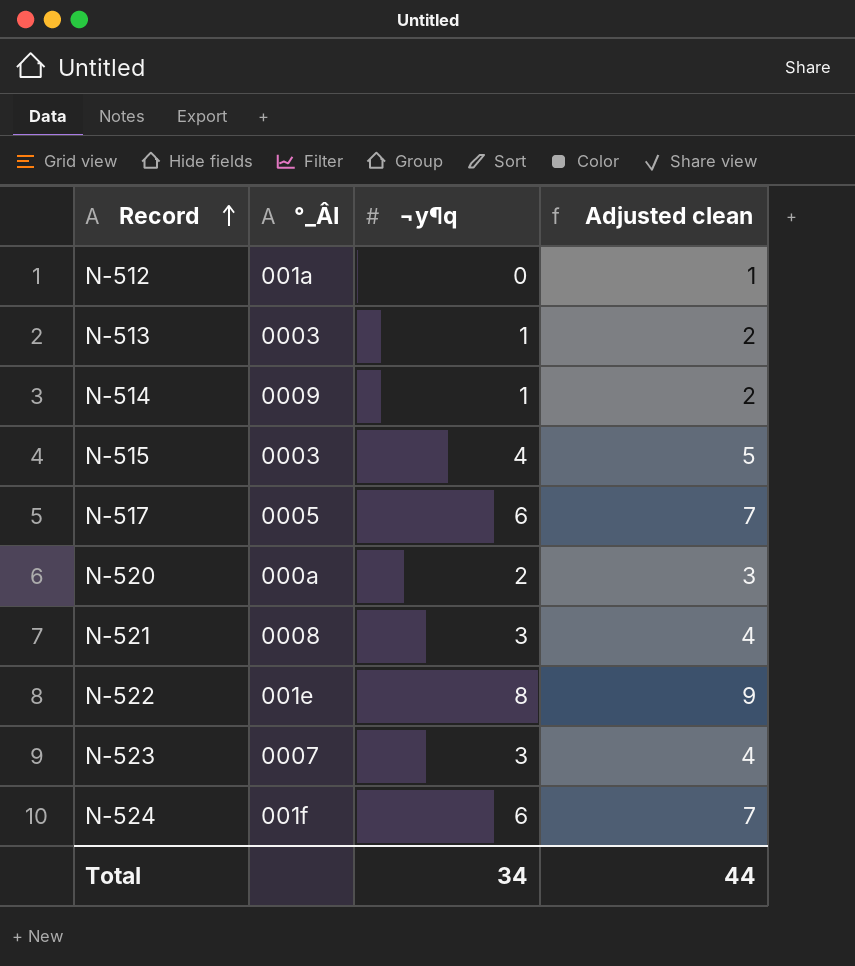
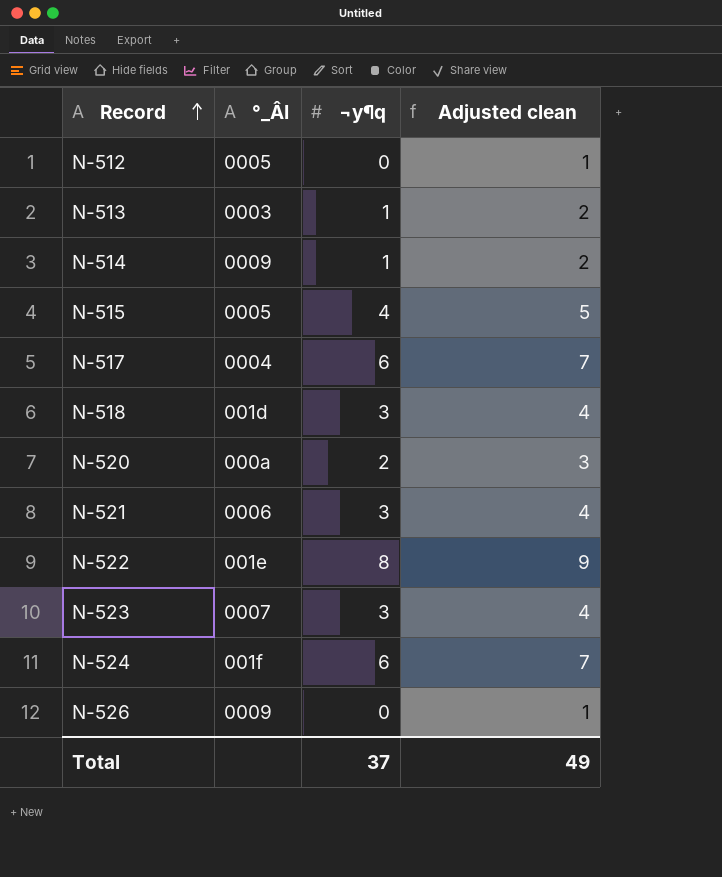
N-512 | °_ÂI: 001a -> 0005
N-515 | °_ÂI: 0003 -> 0005
N-517 | °_ÂI: 0005 -> 0004
row N-518: none -> 001d | 3 | 4
N-521 | °_ÂI: 0008 -> 0006
row N-526: none -> 0009 | 0 | 1
Total | ¬y¶q: 34 -> 37
Total | Adjusted clean: 44 -> 49

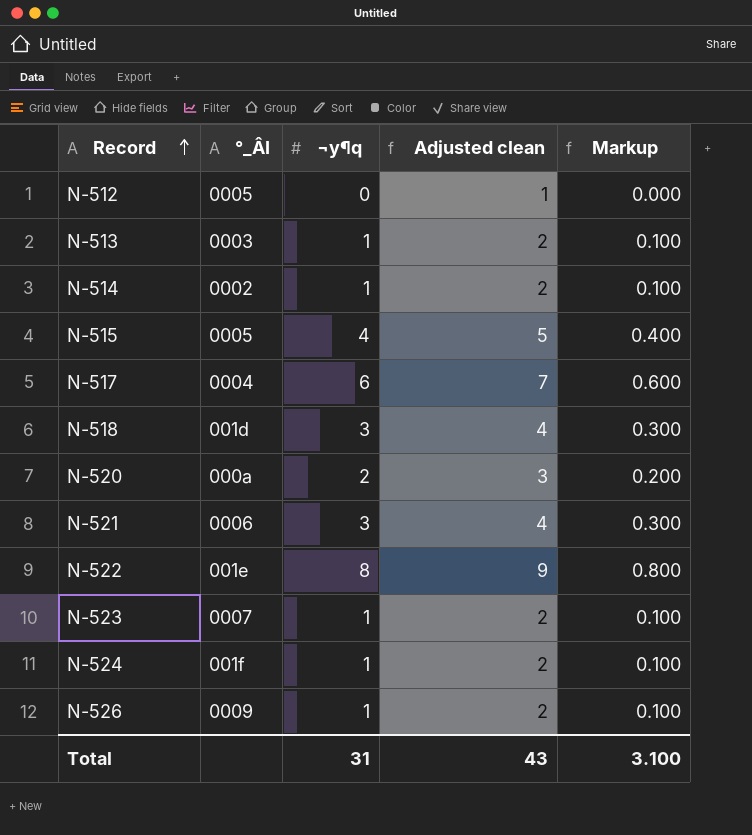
column Markup | formula: none -> [¬y¶q] * 0.1
N-514 | °_ÂI: 0009 -> 0002
N-523 | ¬y¶q: 3 -> 1
N-523 | Adjusted clean: 4 -> 2
N-524 | ¬y¶q: 6 -> 1
N-524 | Adjusted clean: 7 -> 2
N-526 | ¬y¶q: 0 -> 1
N-526 | Adjusted clean: 1 -> 2
Total | ¬y¶q: 37 -> 31
Total | Adjusted clean: 49 -> 43

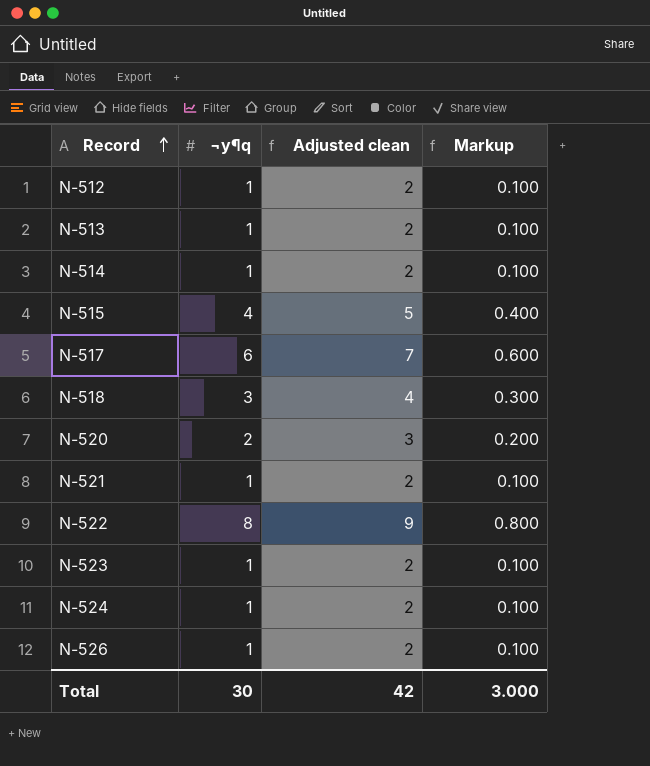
column °_ÂI | position: 2 -> none
N-512 | ¬y¶q: 0 -> 1
N-512 | Adjusted clean: 1 -> 2
N-512 | Markup: 0.000 -> 0.100
N-521 | ¬y¶q: 3 -> 1
N-521 | Adjusted clean: 4 -> 2
N-521 | Markup: 0.300 -> 0.100
Total | ¬y¶q: 31 -> 30
Total | Adjusted clean: 43 -> 42
Total | Markup: 3.100 -> 3.000

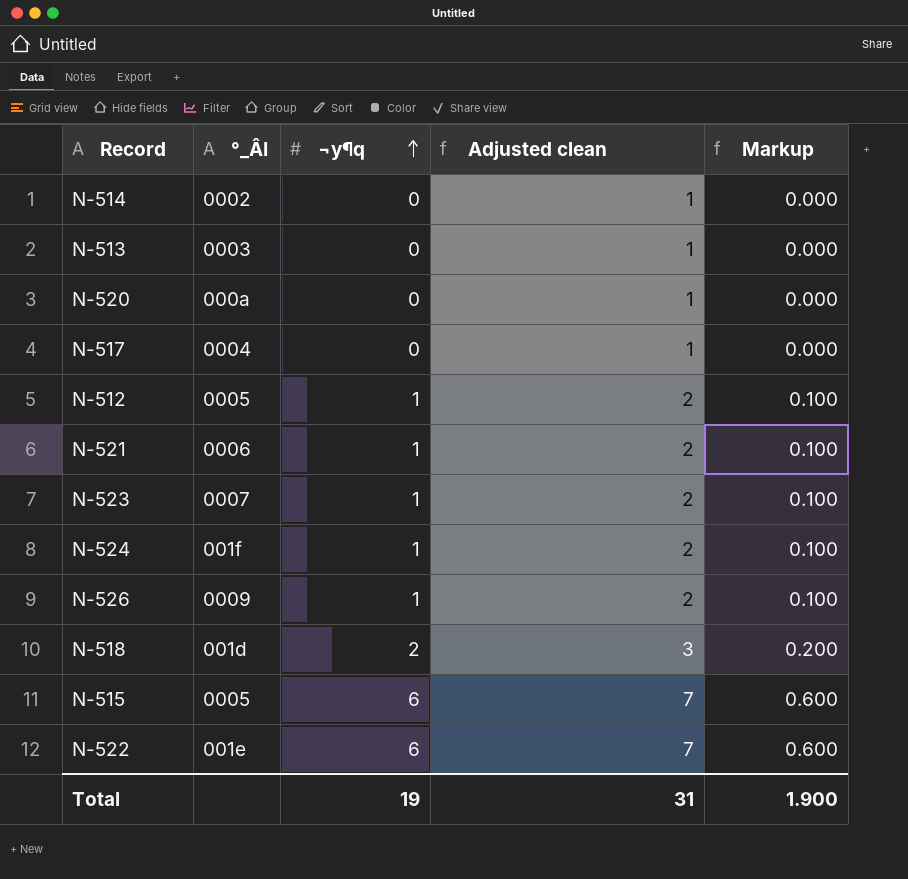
row order: Record ascending -> ¬y¶q ascending
column °_ÂI | position: none -> 2
N-514 | ¬y¶q: 1 -> 0
N-514 | Adjusted clean: 2 -> 1
N-514 | Markup: 0.100 -> 0.000
N-513 | ¬y¶q: 1 -> 0
N-513 | Adjusted clean: 2 -> 1
N-513 | Markup: 0.100 -> 0.000
N-520 | ¬y¶q: 2 -> 0
N-520 | Adjusted clean: 3 -> 1
N-520 | Markup: 0.200 -> 0.000
N-517 | ¬y¶q: 6 -> 0
N-517 | Adjusted clean: 7 -> 1
N-517 | Markup: 0.600 -> 0.000
N-518 | ¬y¶q: 3 -> 2
N-518 | Adjusted clean: 4 -> 3
N-518 | Markup: 0.300 -> 0.200
N-515 | ¬y¶q: 4 -> 6
N-515 | Adjusted clean: 5 -> 7
N-515 | Markup: 0.400 -> 0.600
N-522 | ¬y¶q: 8 -> 6
N-522 | Adjusted clean: 9 -> 7
N-522 | Markup: 0.800 -> 0.600
Total | ¬y¶q: 30 -> 19
Total | Adjusted clean: 42 -> 31
Total | Markup: 3.000 -> 1.900

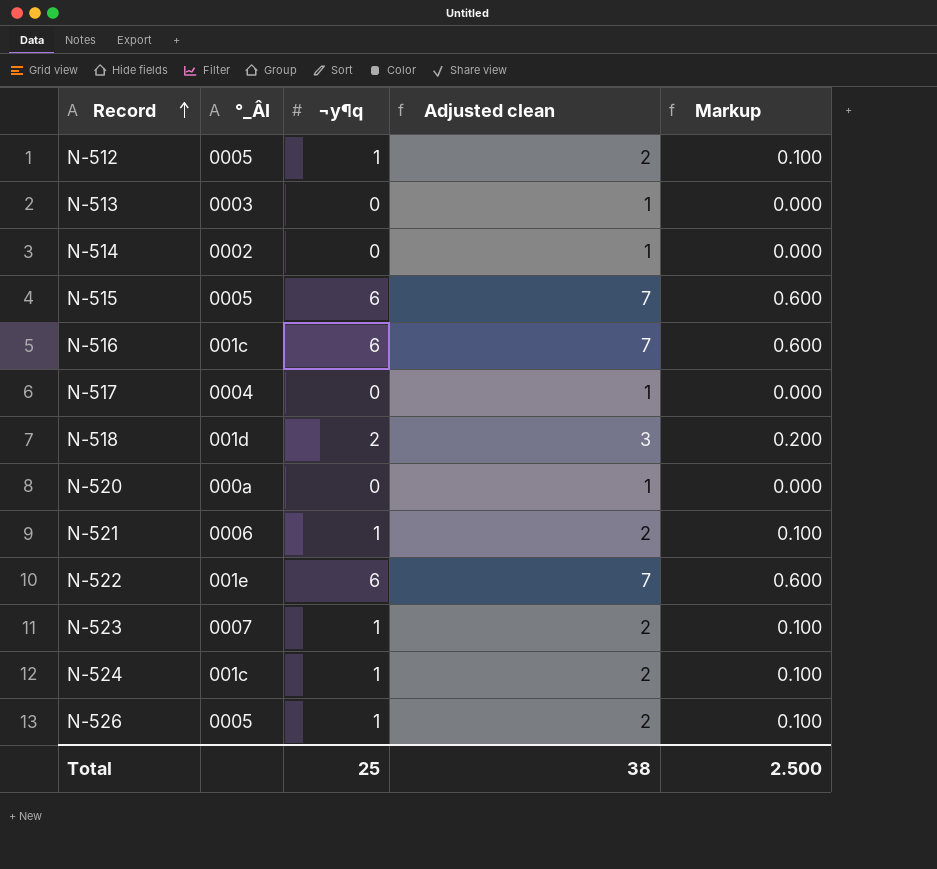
row order: ¬y¶q ascending -> Record ascending
row N-516: none -> 001c | 6 | 7 | 0.600
N-524 | °_ÂI: 001f -> 001c
N-526 | °_ÂI: 0009 -> 0005
Total | ¬y¶q: 19 -> 25
Total | Adjusted clean: 31 -> 38
Total | Markup: 1.900 -> 2.500

